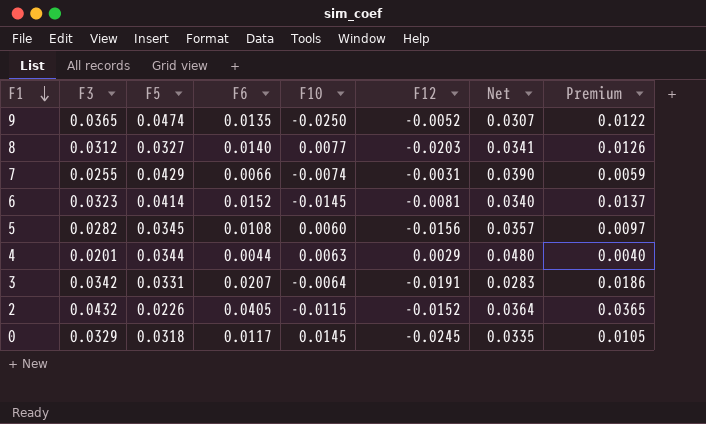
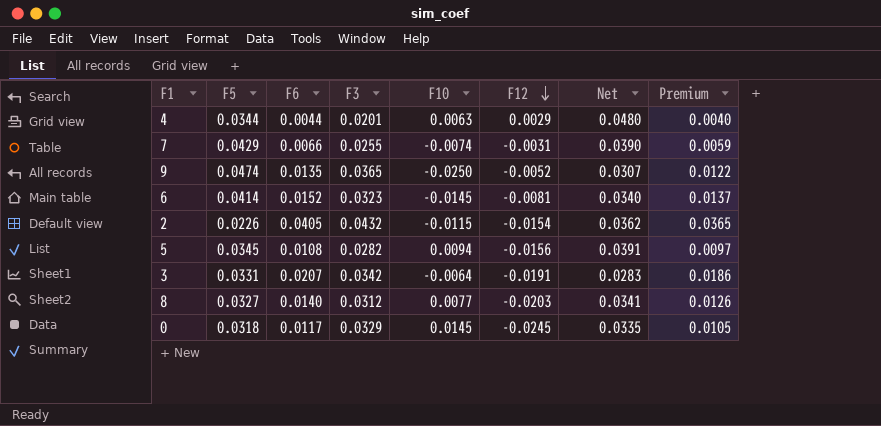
row order: F1 descending -> F12 descending
column F3 | position: 2 -> 4
2 | F12: -0.0152 -> -0.0154
2 | Net: 0.0364 -> 0.0362
5 | F10: 0.0060 -> 0.0094
5 | Net: 0.0357 -> 0.0391

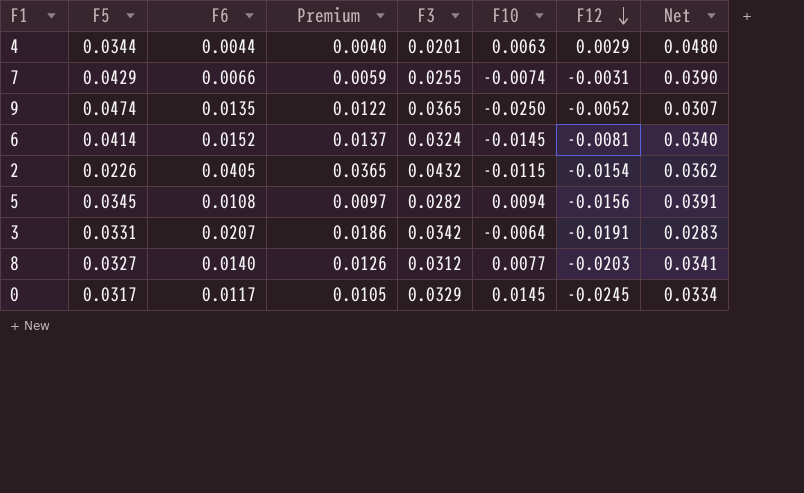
column Premium | position: 8 -> 4
6 | F3: 0.0323 -> 0.0324
0 | F5: 0.0318 -> 0.0317
0 | Net: 0.0335 -> 0.0334

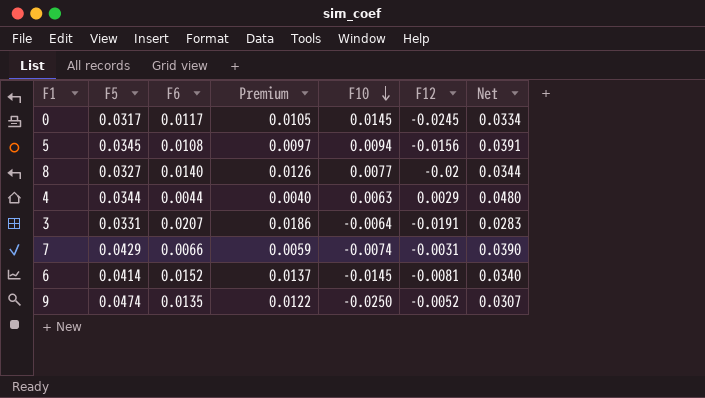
row order: F12 descending -> F10 descending
column F3 | position: 5 -> none
row 2: 0.0226 | 0.0405 | 0.0365 | 0.0432 | -0.0115 | -0.0154 | 0.0362 -> none
8 | F12: -0.0203 -> -0.02
8 | Net: 0.0341 -> 0.0344

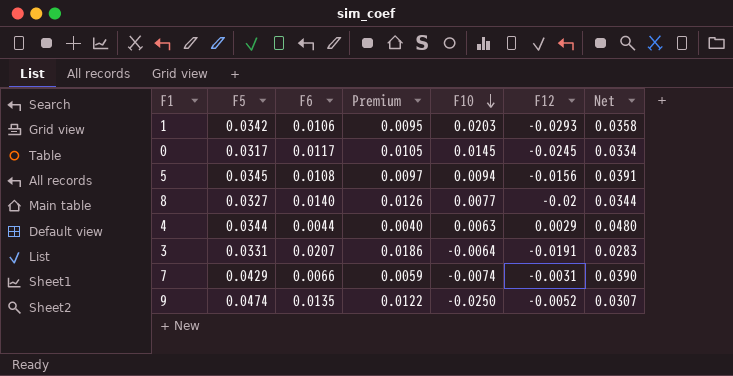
row 6: 0.0414 | 0.0152 | 0.0137 | -0.0145 | -0.0081 | 0.0340 -> none
row 1: none -> 0.0342 | 0.0106 | 0.0095 | 0.0203 | -0.0293 | 0.0358

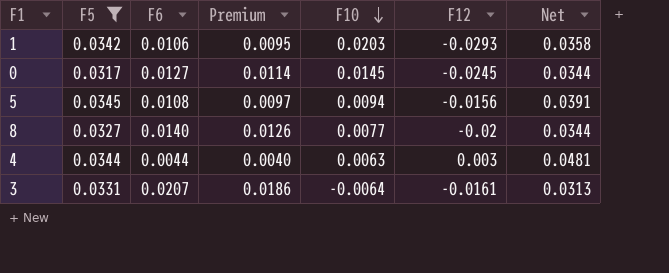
filter: none -> F5 <= 0.0345
0 | F6: 0.0117 -> 0.0127
0 | Premium: 0.0105 -> 0.0114
0 | Net: 0.0334 -> 0.0344
4 | F12: 0.0029 -> 0.003
4 | Net: 0.0480 -> 0.0481
3 | F12: -0.0191 -> -0.0161
3 | Net: 0.0283 -> 0.0313

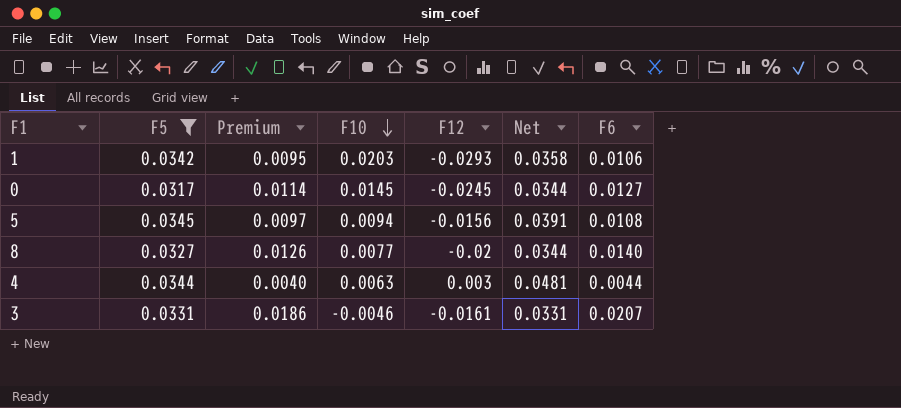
column F6 | position: 3 -> 7
3 | F10: -0.0064 -> -0.0046
3 | Net: 0.0313 -> 0.0331

